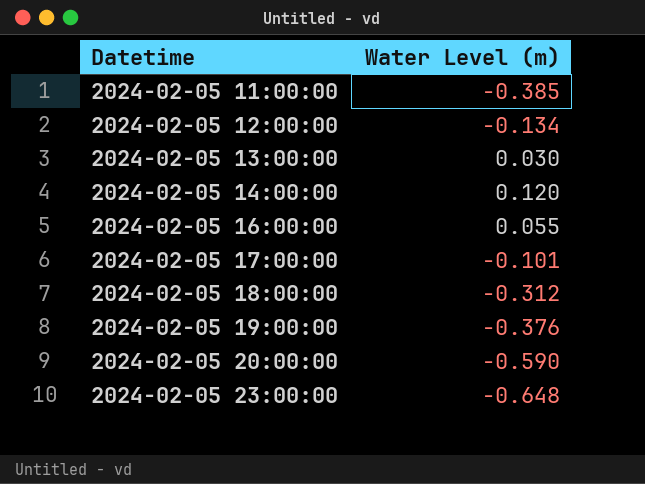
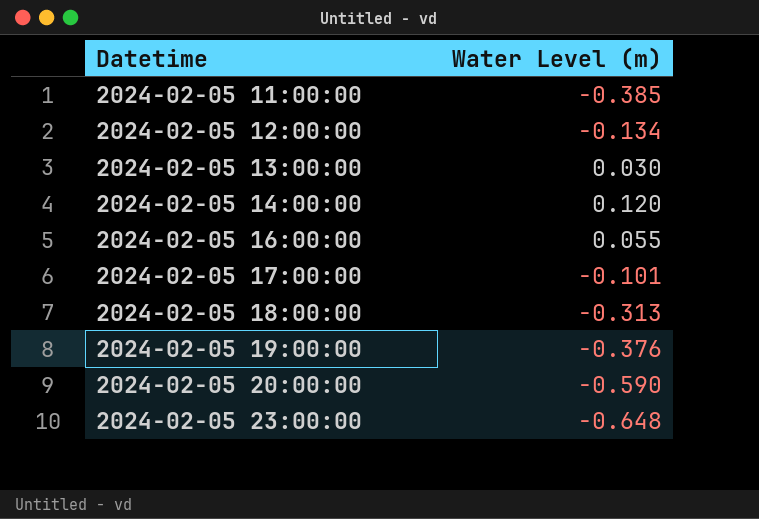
2024-02-05 18:00:00 | Water Level (m): -0.312 -> -0.313

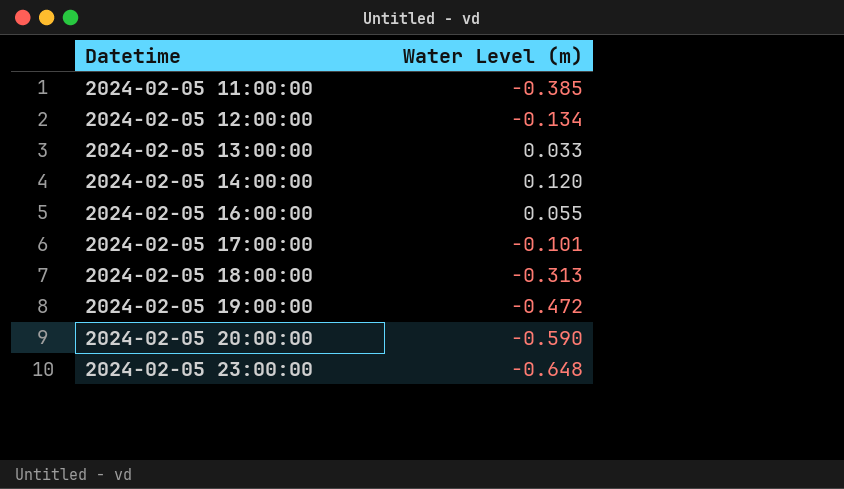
2024-02-05 13:00:00 | Water Level (m): 0.030 -> 0.033
2024-02-05 19:00:00 | Water Level (m): -0.376 -> -0.472

